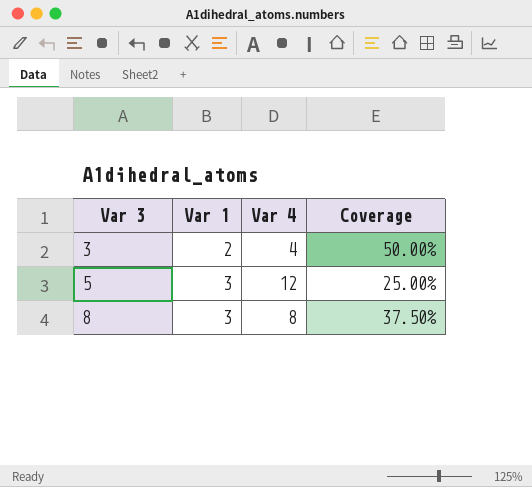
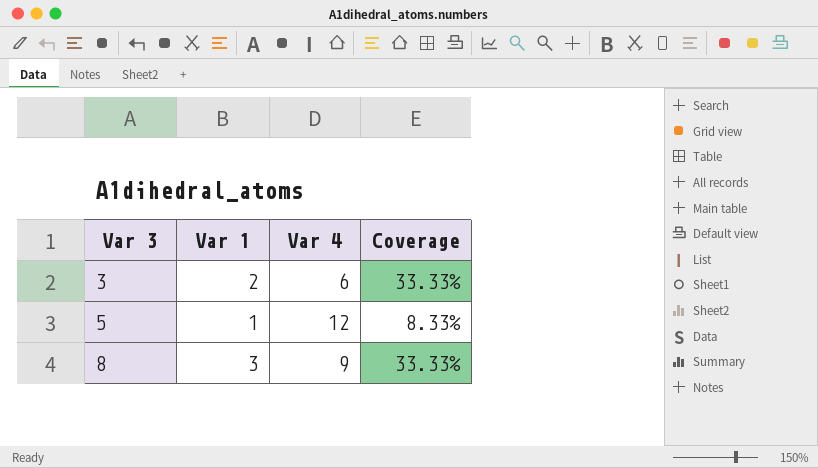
3 | Var 4: 4 -> 6
3 | Coverage: 50.00% -> 33.33%
5 | Var 1: 3 -> 1
5 | Coverage: 25.00% -> 8.33%
8 | Var 4: 8 -> 9
8 | Coverage: 37.50% -> 33.33%

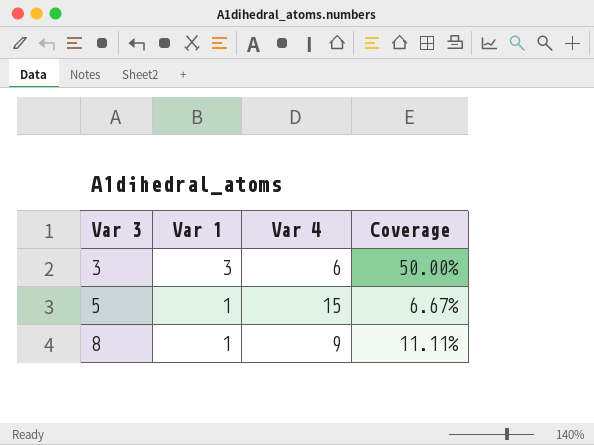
3 | Var 1: 2 -> 3
3 | Coverage: 33.33% -> 50.00%
5 | Var 4: 12 -> 15
5 | Coverage: 8.33% -> 6.67%
8 | Var 1: 3 -> 1
8 | Coverage: 33.33% -> 11.11%

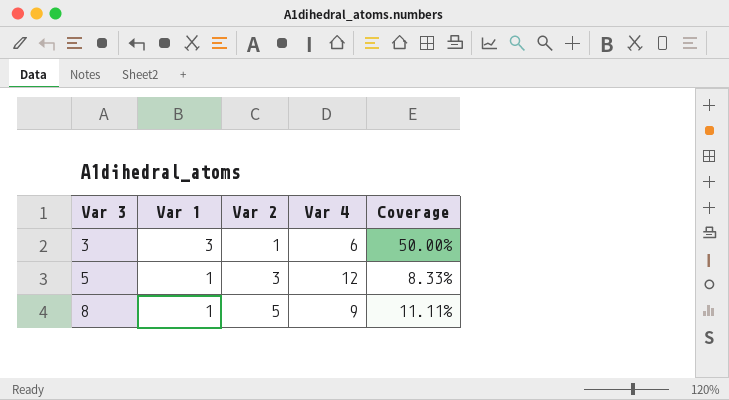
column Var 2 | position: none -> 3
5 | Var 4: 15 -> 12
5 | Coverage: 6.67% -> 8.33%

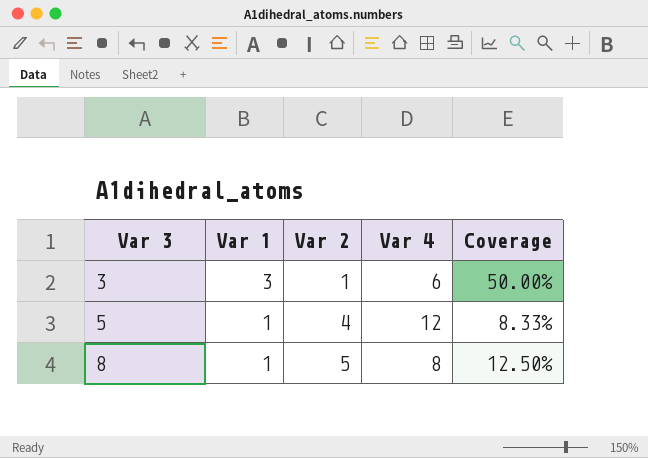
5 | Var 2: 3 -> 4
8 | Var 4: 9 -> 8
8 | Coverage: 11.11% -> 12.50%

